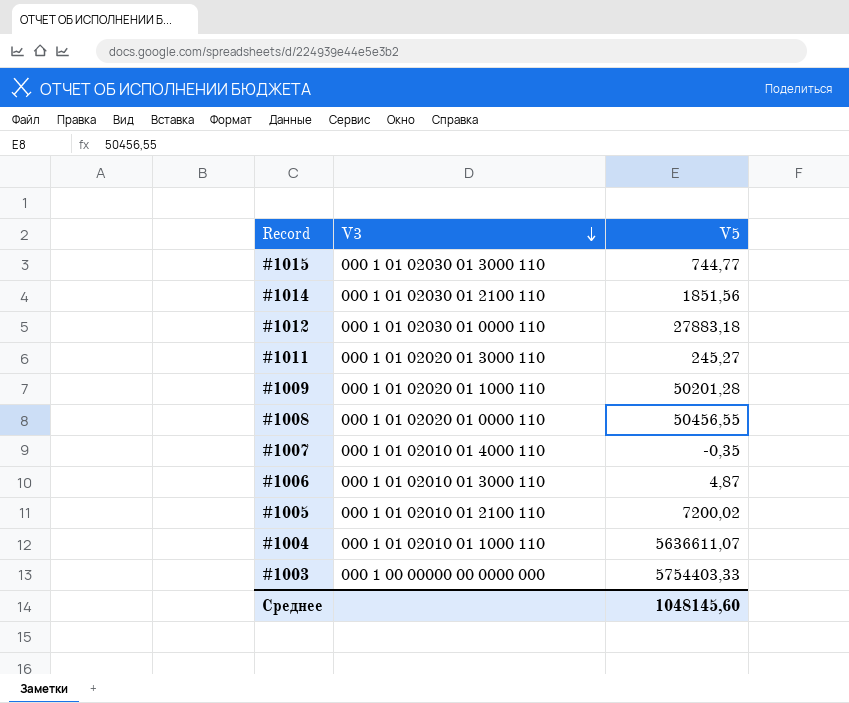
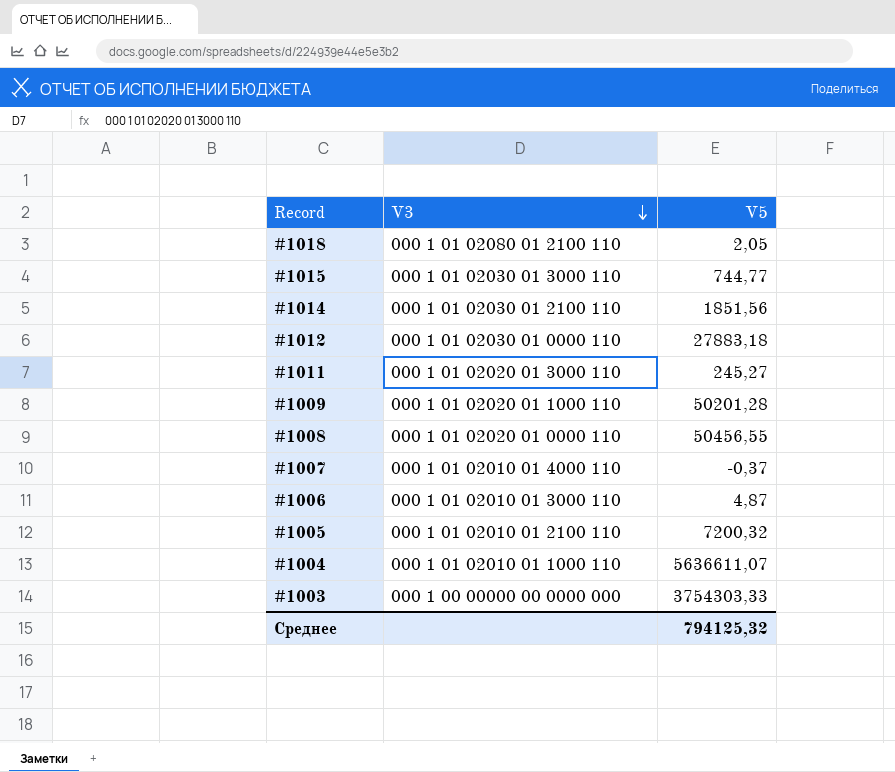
row #1018: none -> 000 1 01 02080 01 2100 110 | 2,05
#1007 | V5: -0,35 -> -0,37
#1005 | V5: 7200,02 -> 7200,32
#1003 | V5: 5754403,33 -> 3754303,33
Среднее | V5: 1048145,60 -> 794125,32

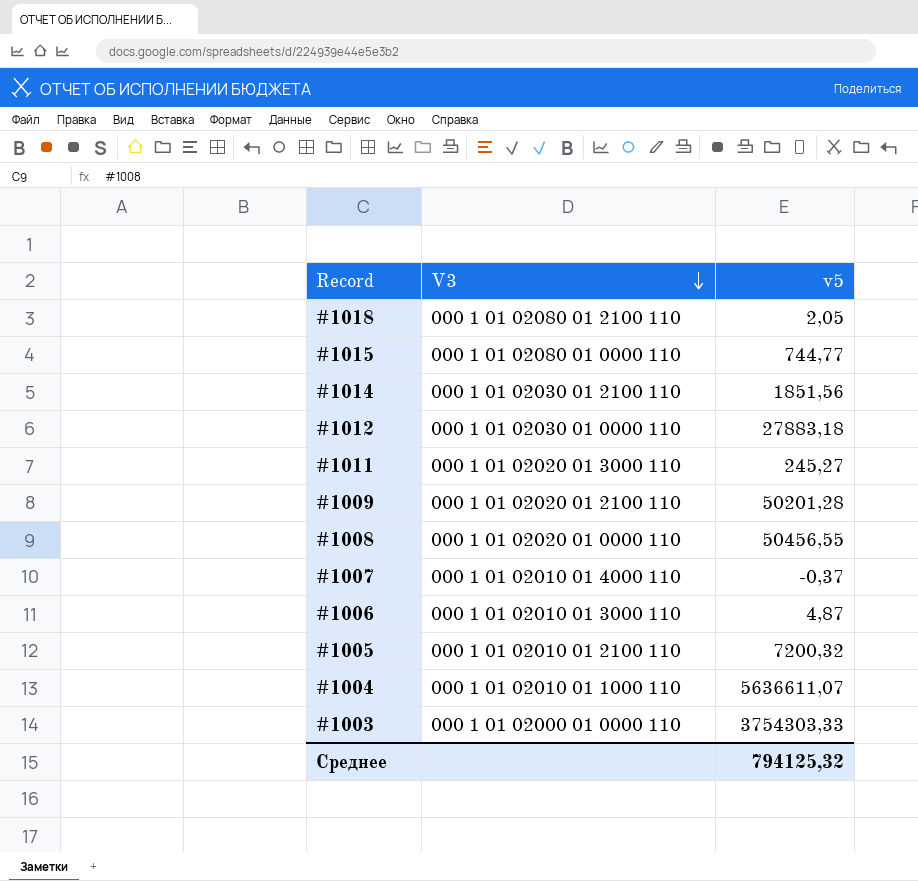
column name: V5 -> v5
#1015 | V3: 000 1 01 02030 01 3000 110 -> 000 1 01 02080 01 0000 110
#1009 | V3: 000 1 01 02020 01 1000 110 -> 000 1 01 02020 01 2100 110
#1003 | V3: 000 1 00 00000 00 0000 000 -> 000 1 01 02000 01 0000 110

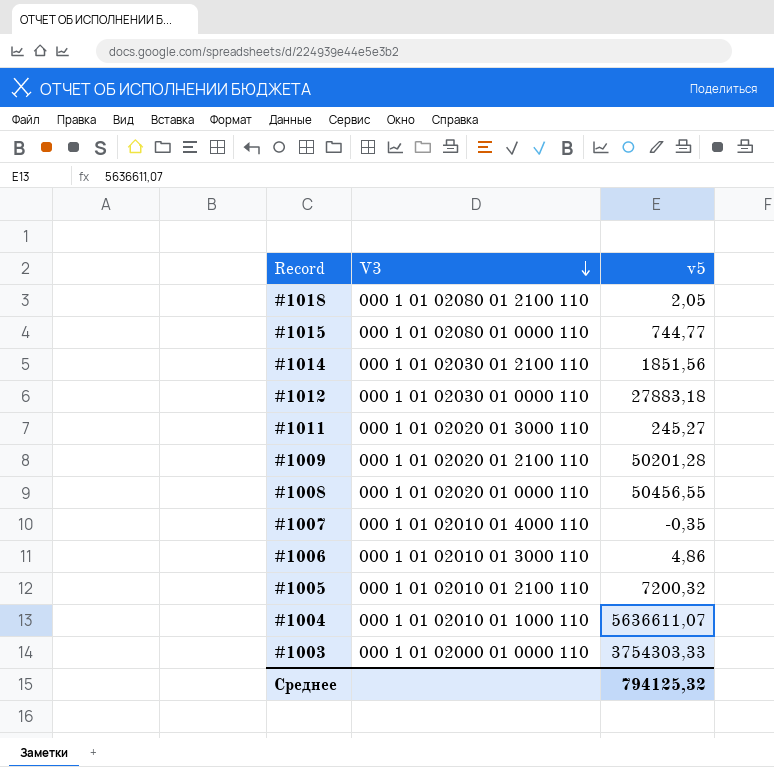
#1007 | v5: -0,37 -> -0,35
#1006 | v5: 4,87 -> 4,86

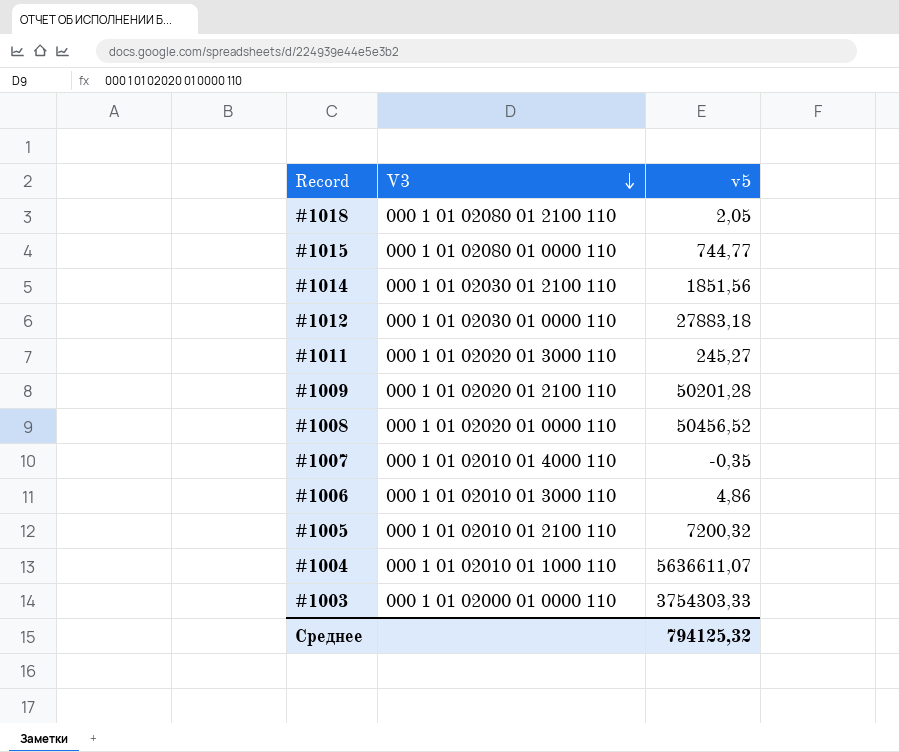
#1008 | v5: 50456,55 -> 50456,52

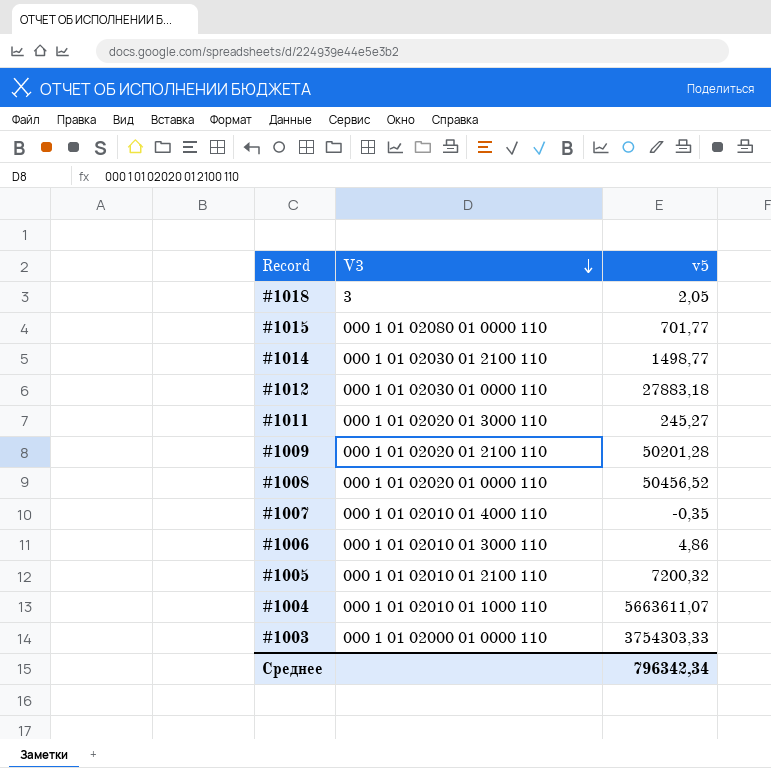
#1018 | V3: 000 1 01 02080 01 2100 110 -> 3
#1015 | v5: 744,77 -> 701,77
#1014 | v5: 1851,56 -> 1498,77
#1004 | v5: 5636611,07 -> 5663611,07
Среднее | v5: 794125,32 -> 796342,34

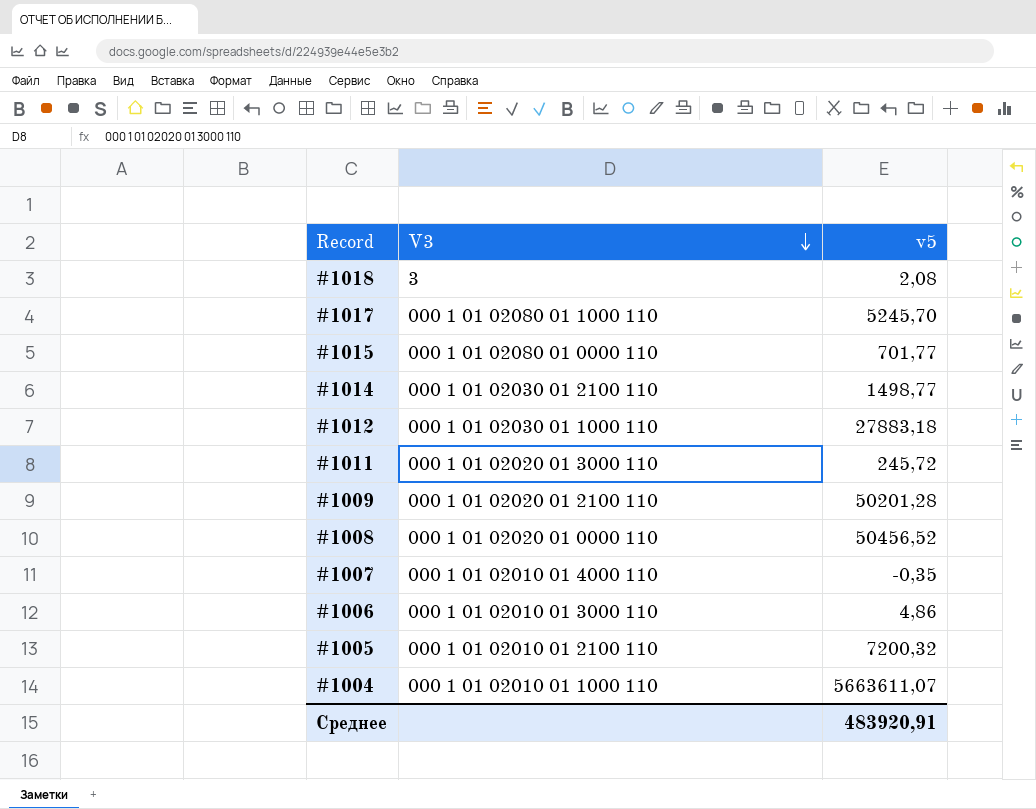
row #1003: 000 1 01 02000 01 0000 110 | 3754303,33 -> none
#1018 | v5: 2,05 -> 2,08
row #1017: none -> 000 1 01 02080 01 1000 110 | 5245,70
#1012 | V3: 000 1 01 02030 01 0000 110 -> 000 1 01 02030 01 1000 110
#1011 | v5: 245,27 -> 245,72
Среднее | v5: 796342,34 -> 483920,91

